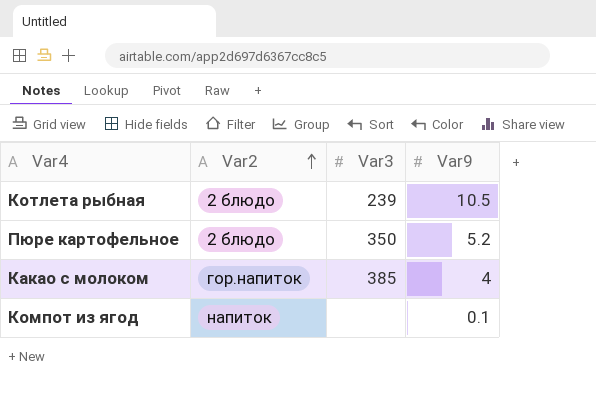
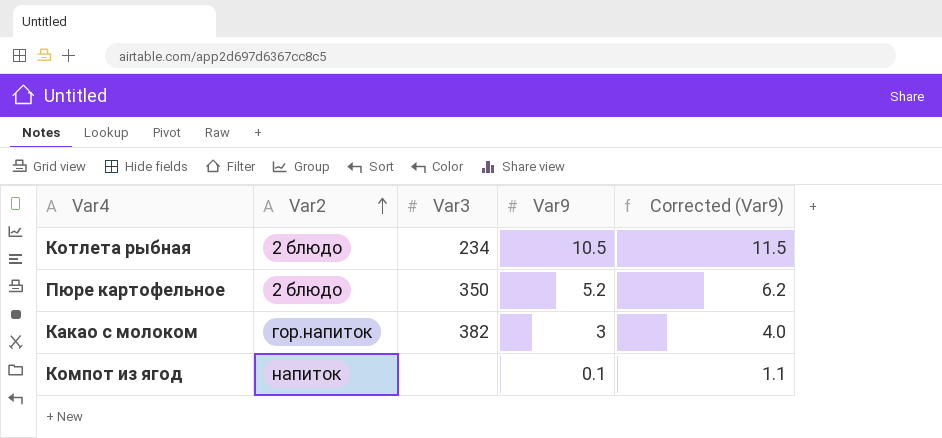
column Corrected (Var9) | formula: none -> [Var9] + 1
Котлета рыбная | Var3: 239 -> 234
Какао с молоком | Var3: 385 -> 382
Какао с молоком | Var9: 4 -> 3

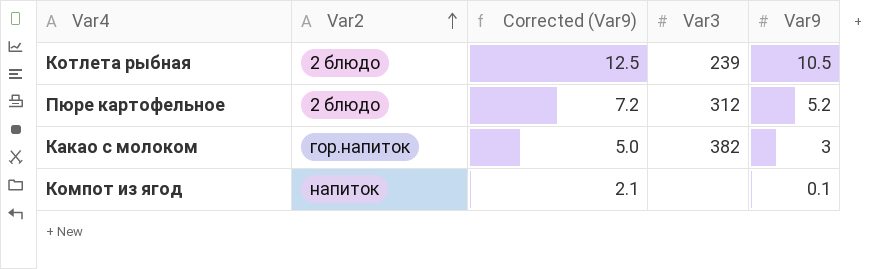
column Corrected (Var9) | formula: [Var9] + 1 -> [Var9] + 2
column Corrected (Var9) | position: 5 -> 3
Котлета рыбная | Var3: 234 -> 239
Пюре картофельное | Var3: 350 -> 312

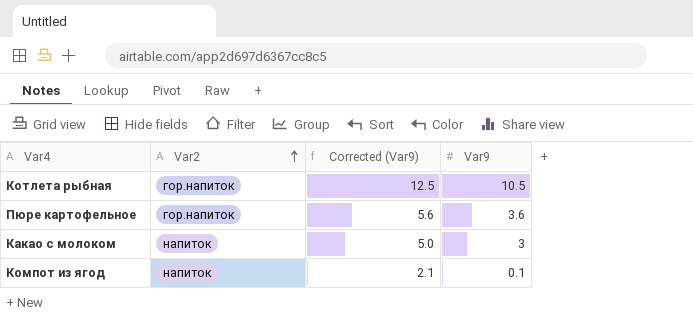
column Var3 | position: 4 -> none
Котлета рыбная | Var2: 2 блюдо -> гор.напиток
Пюре картофельное | Var2: 2 блюдо -> гор.напиток
Пюре картофельное | Corrected (Var9): 7.2 -> 5.6
Пюре картофельное | Var9: 5.2 -> 3.6
Какао с молоком | Var2: гор.напиток -> напиток

